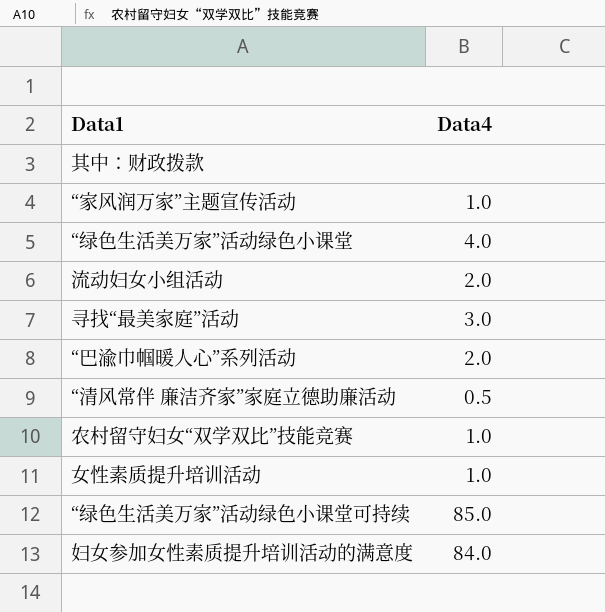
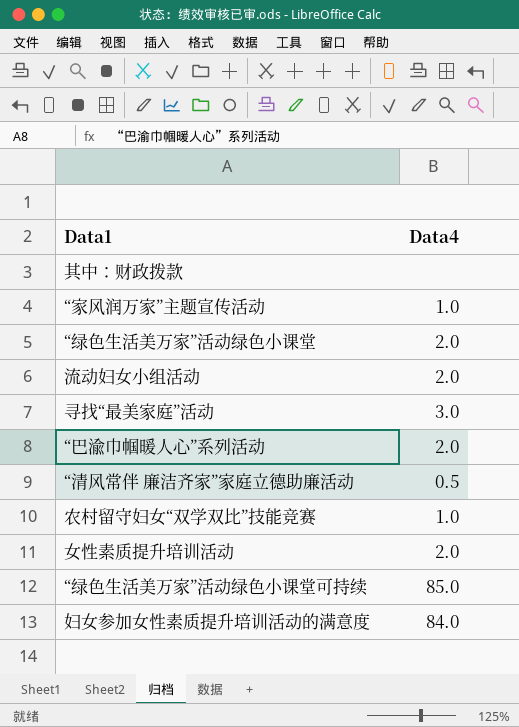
“绿色生活美万家”活动绿色小课堂 | Data4: 4.0 -> 2.0
女性素质提升培训活动 | Data4: 1.0 -> 2.0

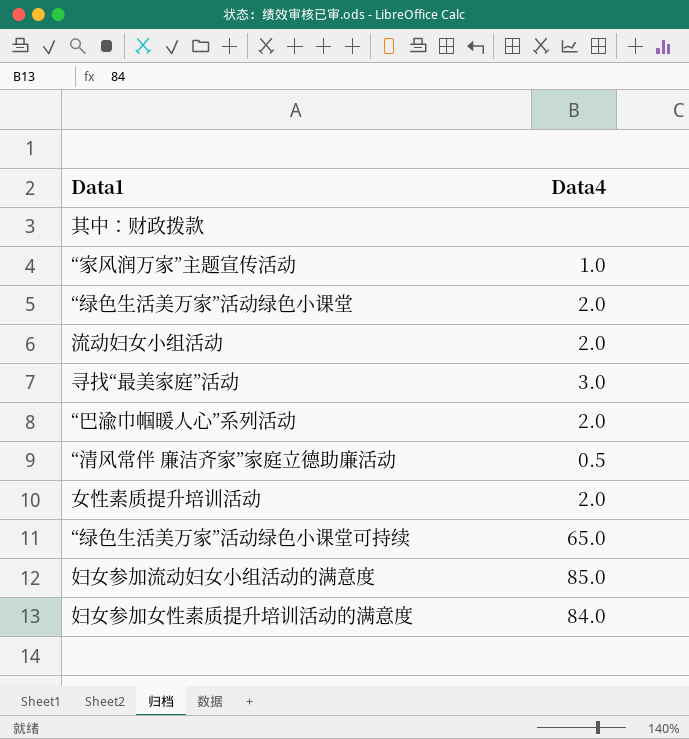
row 农村留守妇女“双学双比”技能竞赛: 1.0 -> none
“绿色生活美万家”活动绿色小课堂可持续 | Data4: 85.0 -> 65.0
row 妇女参加流动妇女小组活动的满意度: none -> 85.0

